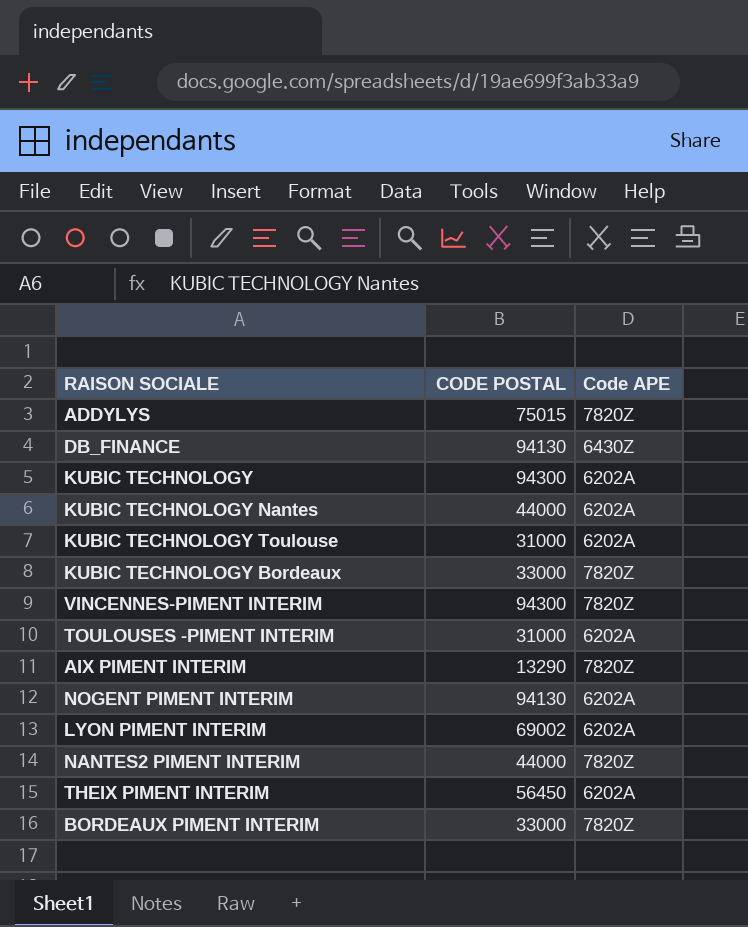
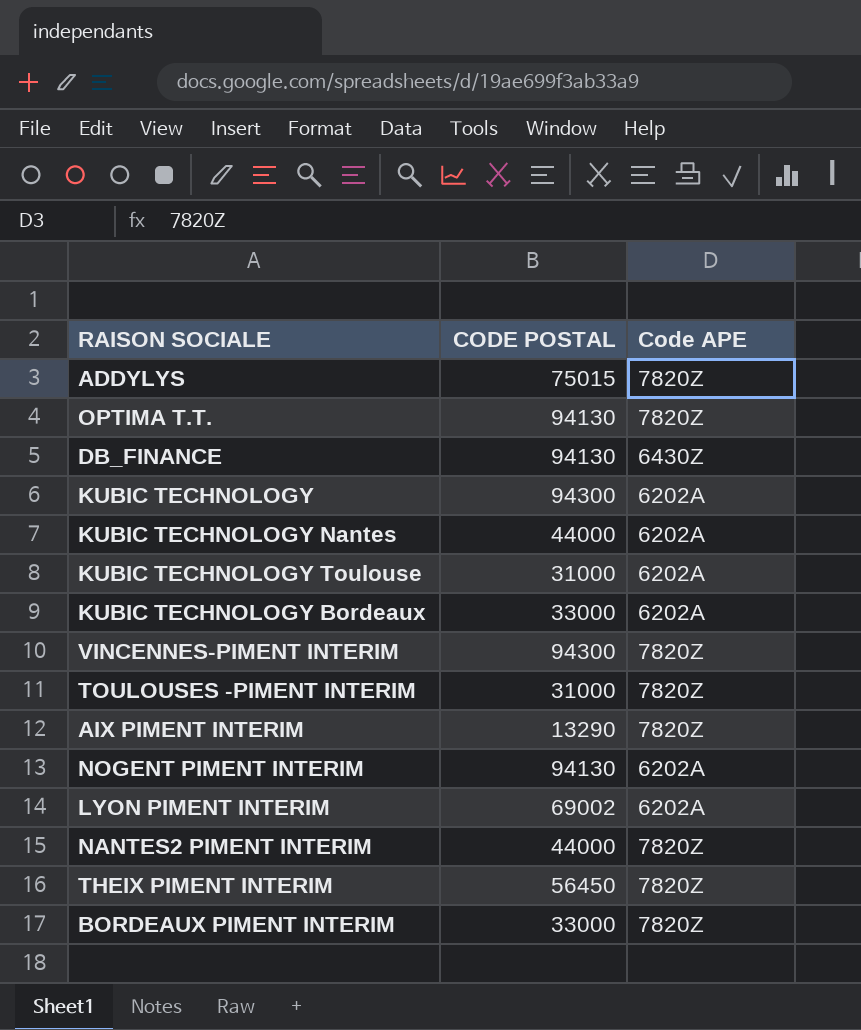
row OPTIMA T.T.: none -> 94130 | 7820Z
KUBIC TECHNOLOGY Bordeaux | Code APE: 7820Z -> 6202A
TOULOUSES -PIMENT INTERIM | Code APE: 6202A -> 7820Z
THEIX PIMENT INTERIM | Code APE: 6202A -> 7820Z

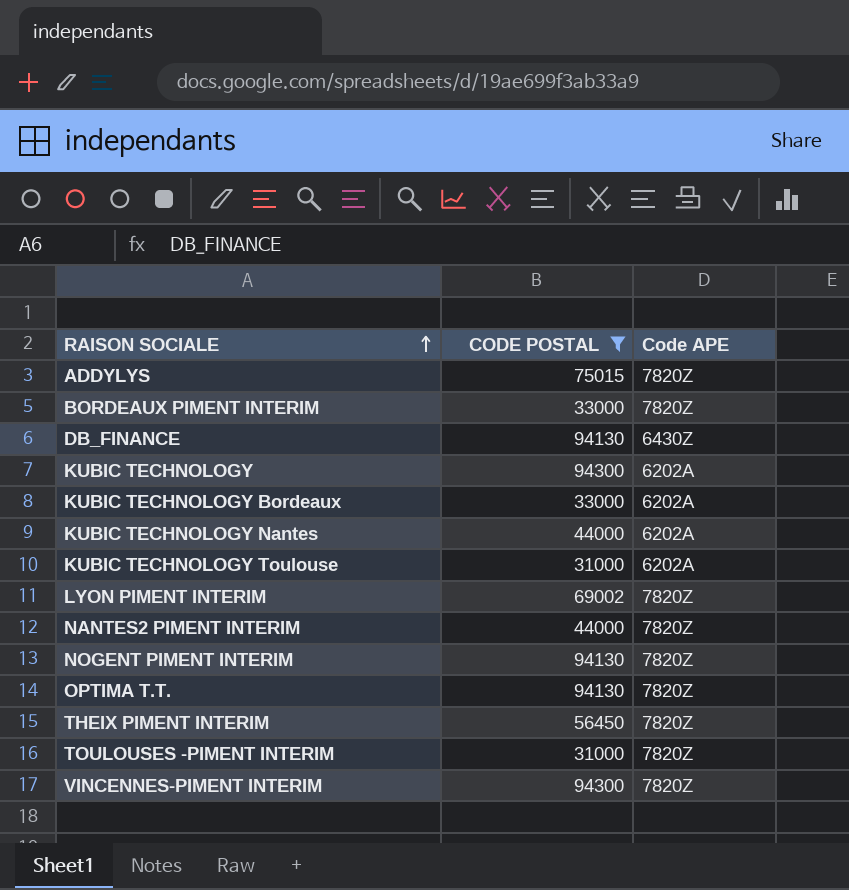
filter: none -> CODE POSTAL != 13290
row order: none -> RAISON SOCIALE ascending
LYON PIMENT INTERIM | Code APE: 6202A -> 7820Z
NOGENT PIMENT INTERIM | Code APE: 6202A -> 7820Z

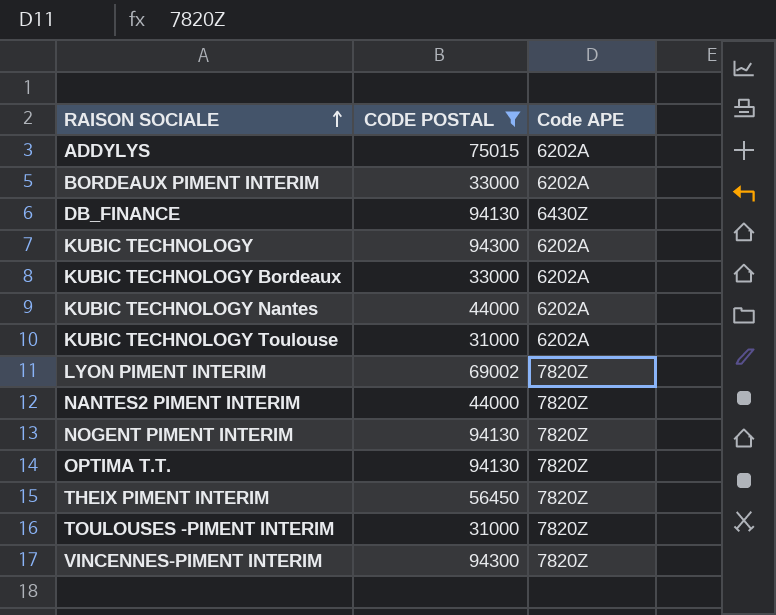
ADDYLYS | Code APE: 7820Z -> 6202A
BORDEAUX PIMENT INTERIM | Code APE: 7820Z -> 6202A

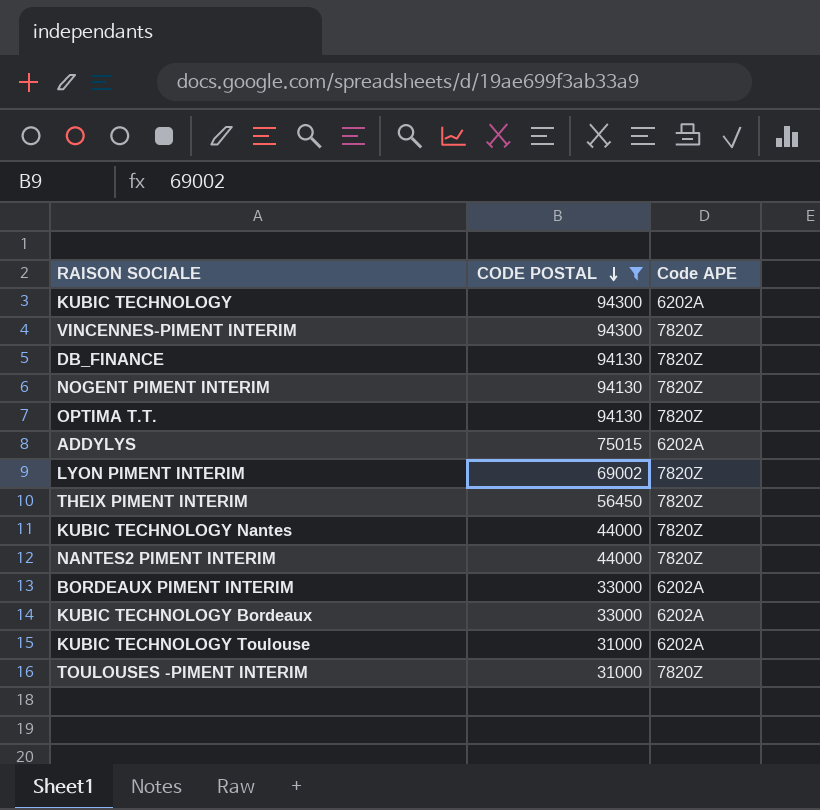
row order: RAISON SOCIALE ascending -> CODE POSTAL descending
DB_FINANCE | Code APE: 6430Z -> 7820Z
KUBIC TECHNOLOGY Nantes | Code APE: 6202A -> 7820Z

